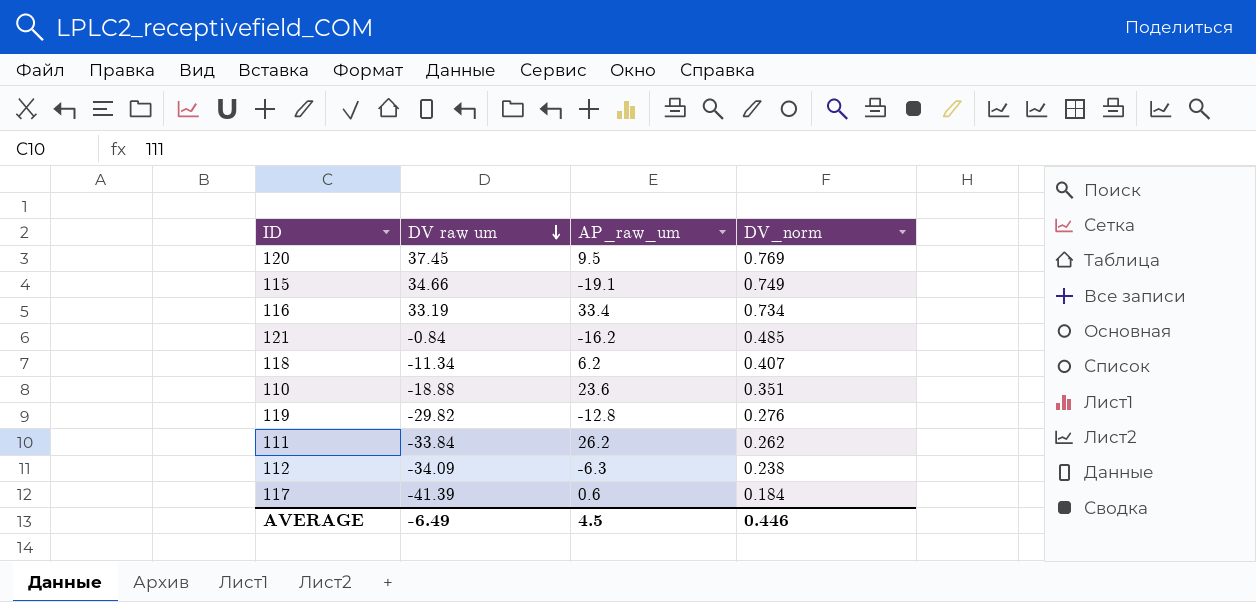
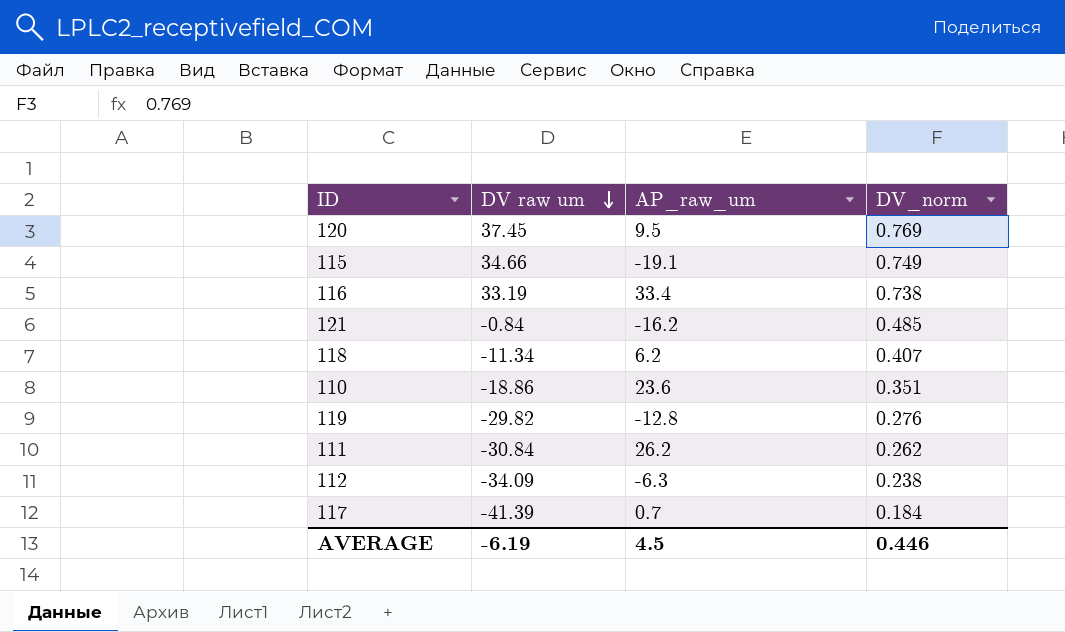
116 | DV_norm: 0.734 -> 0.738
110 | DV raw um: -18.88 -> -18.86
111 | DV raw um: -33.84 -> -30.84
117 | AP_raw_um: 0.6 -> 0.7
AVERAGE | DV raw um: -6.49 -> -6.19

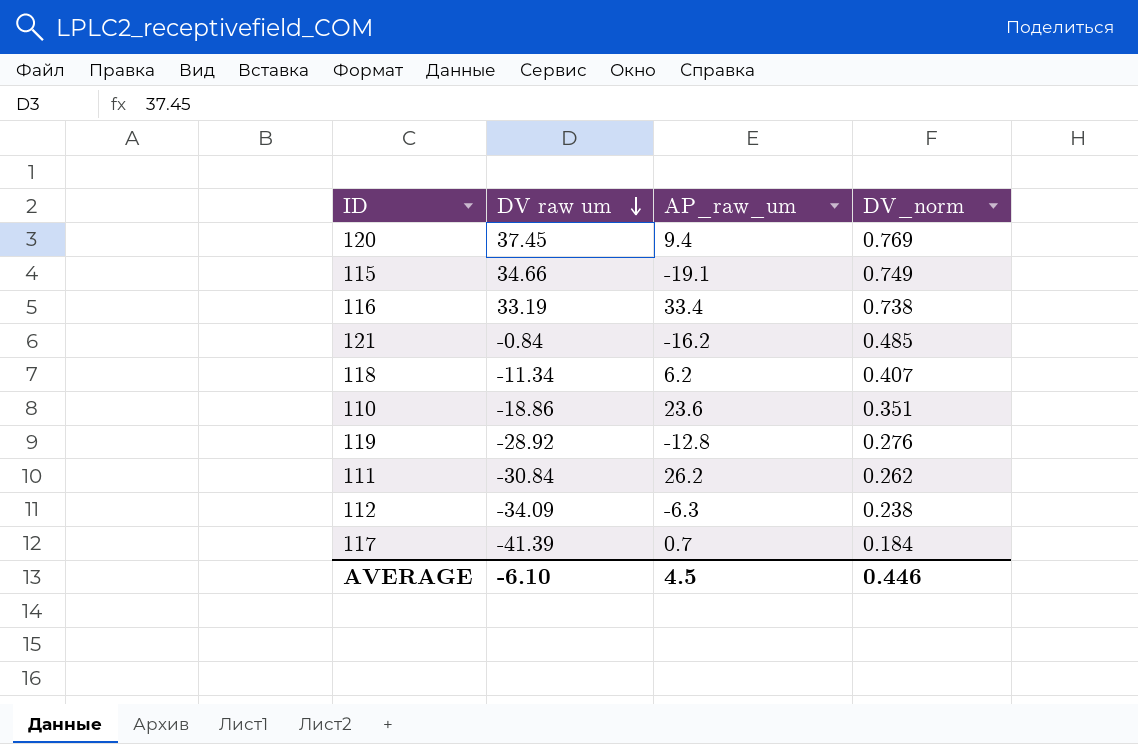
120 | AP_raw_um: 9.5 -> 9.4
119 | DV raw um: -29.82 -> -28.92
AVERAGE | DV raw um: -6.19 -> -6.10

